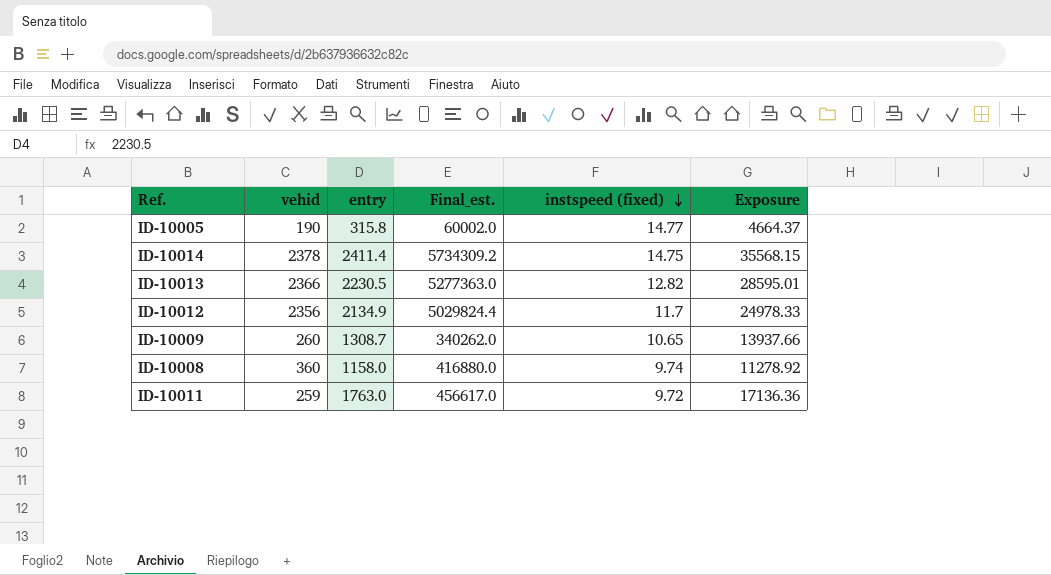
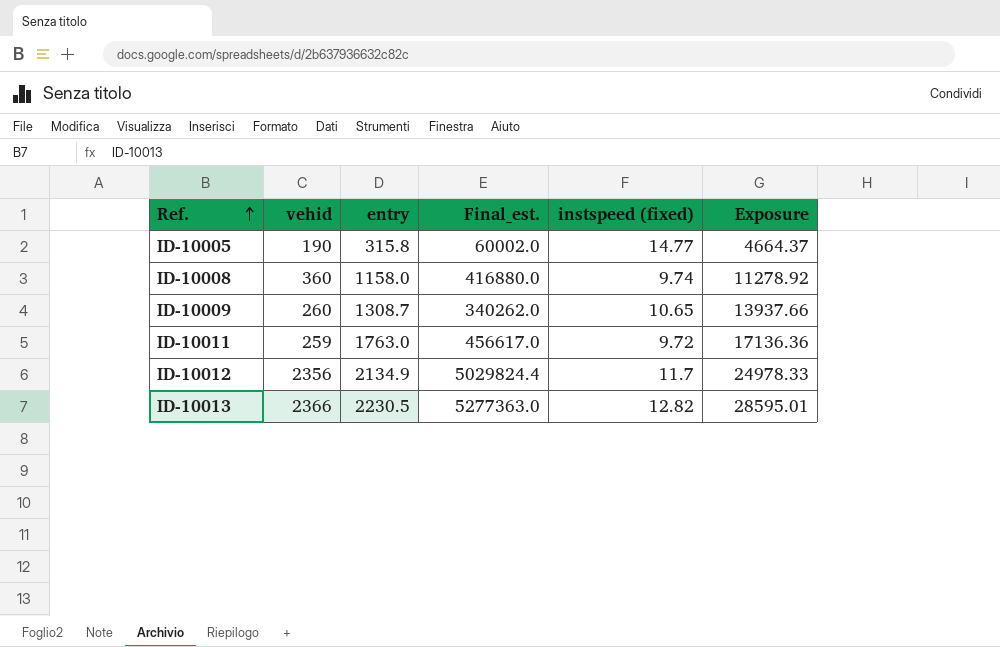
row order: instspeed (fixed) descending -> Ref. ascending
row ID-10014: 2378 | 2411.4 | 5734309.2 | 14.75 | 35568.15 -> none

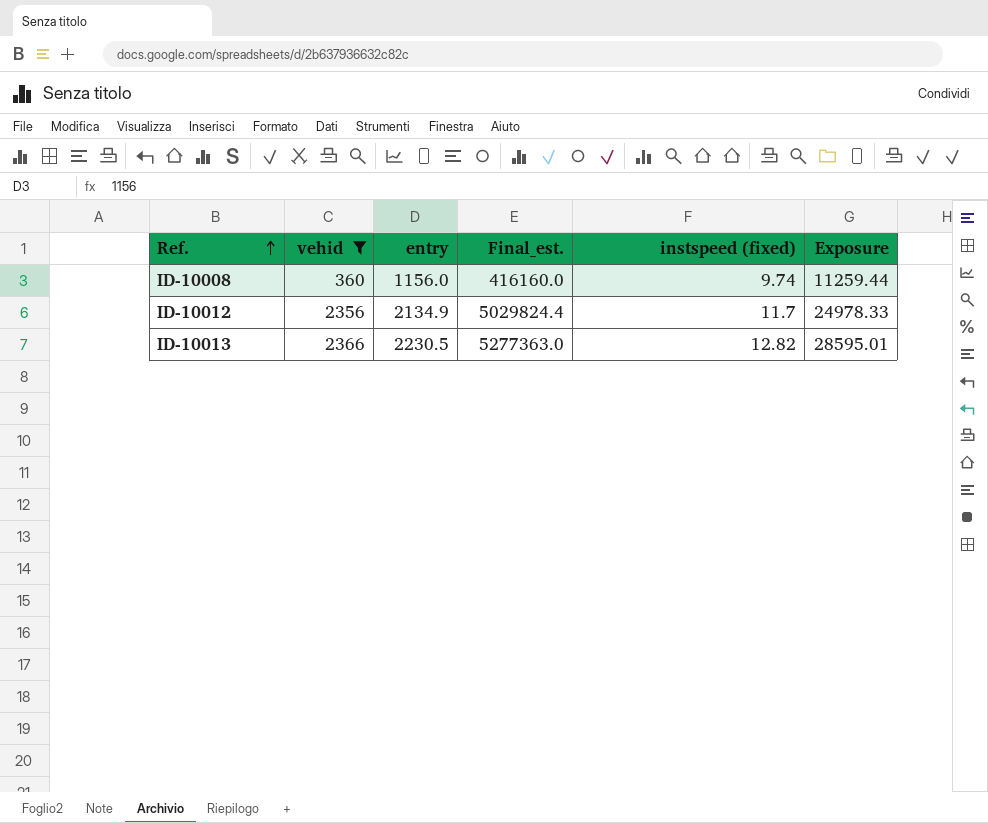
filter: none -> vehid >= 360
ID-10008 | entry: 1158.0 -> 1156.0
ID-10008 | Final_est.: 416880.0 -> 416160.0
ID-10008 | Exposure: 11278.92 -> 11259.44

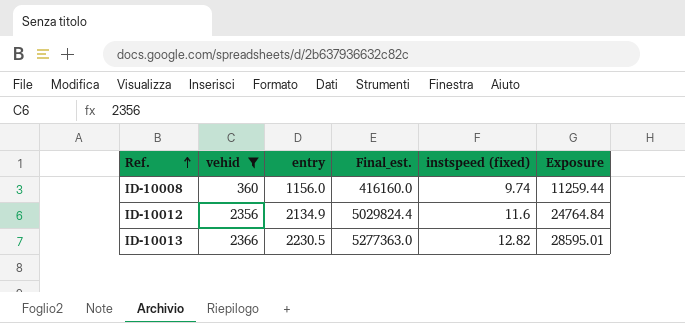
ID-10012 | instspeed (fixed): 11.7 -> 11.6
ID-10012 | Exposure: 24978.33 -> 24764.84

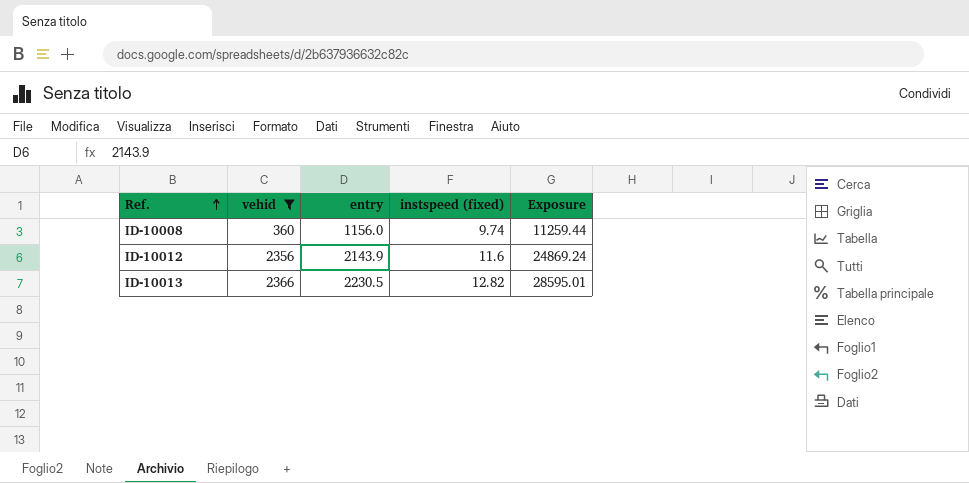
column Final_est. | formula: [vehid] * [entry] -> none
ID-10012 | entry: 2134.9 -> 2143.9
ID-10012 | Exposure: 24764.84 -> 24869.24

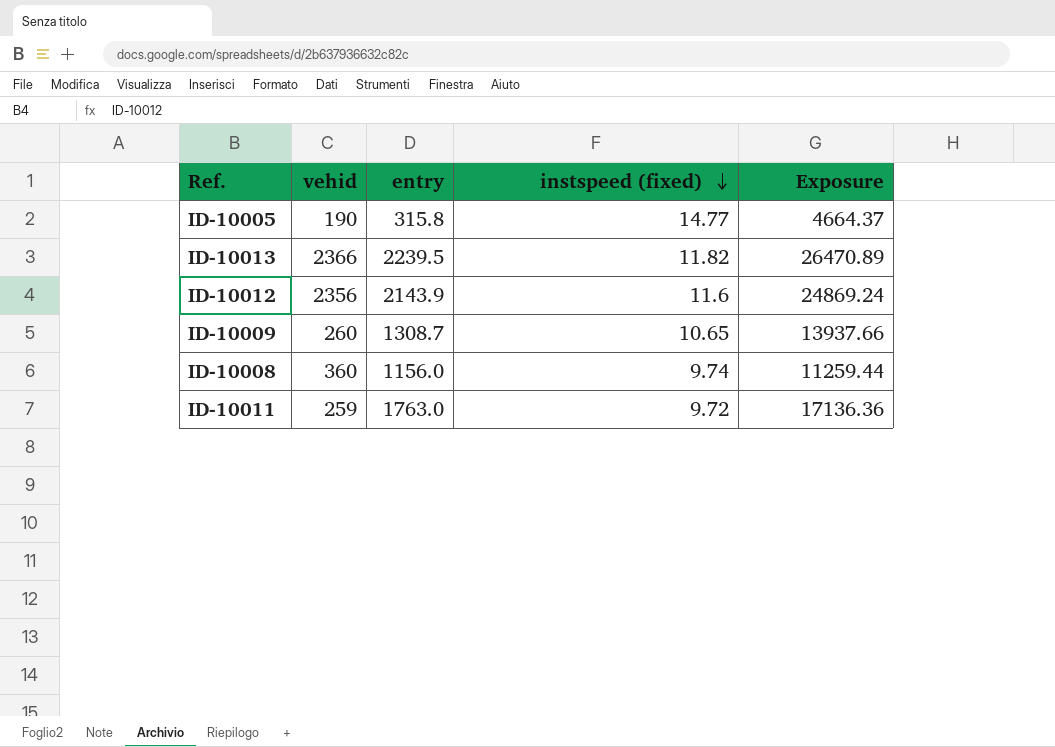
filter: vehid >= 360 -> none
row order: Ref. ascending -> instspeed (fixed) descending
ID-10013 | entry: 2230.5 -> 2239.5
ID-10013 | instspeed (fixed): 12.82 -> 11.82
ID-10013 | Exposure: 28595.01 -> 26470.89

